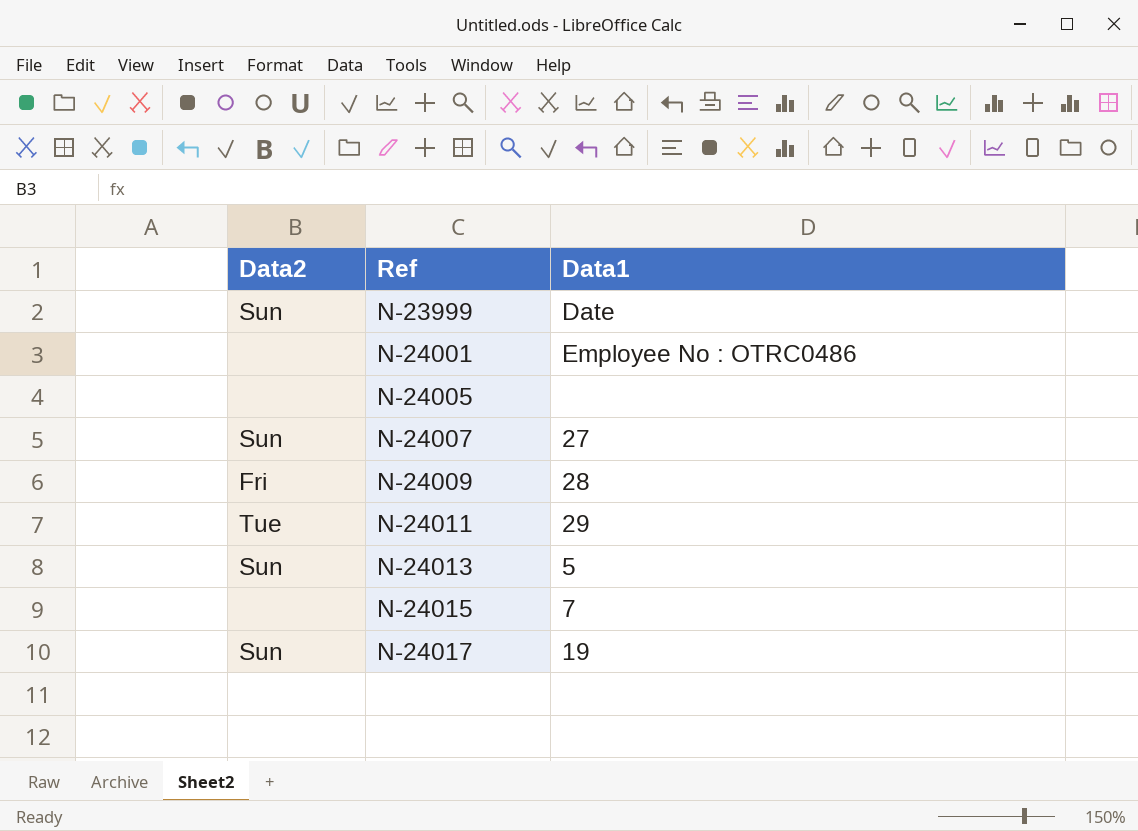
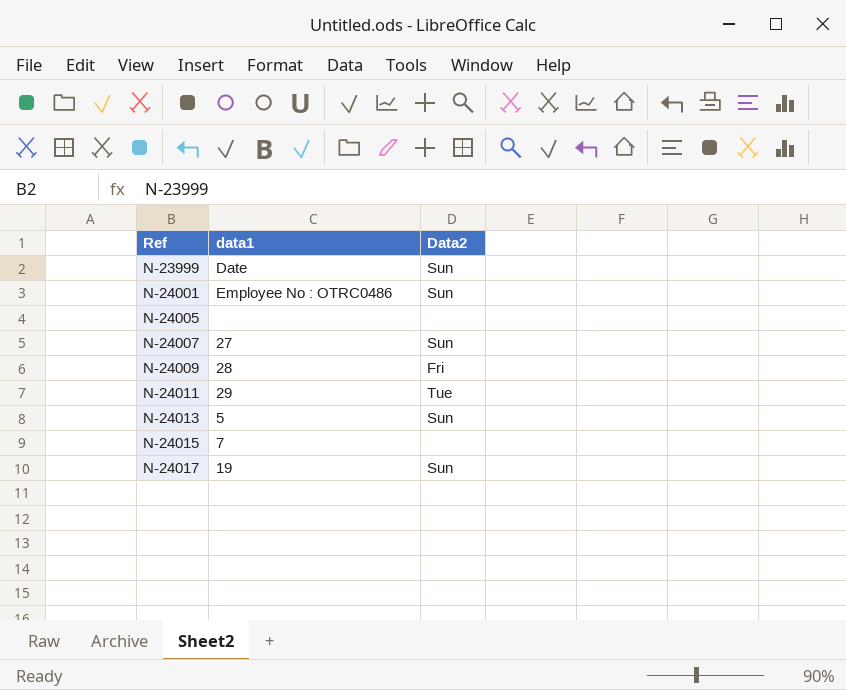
column name: Data1 -> data1
column Data2 | position: 1 -> 3
N-24001 | Data2: none -> Sun

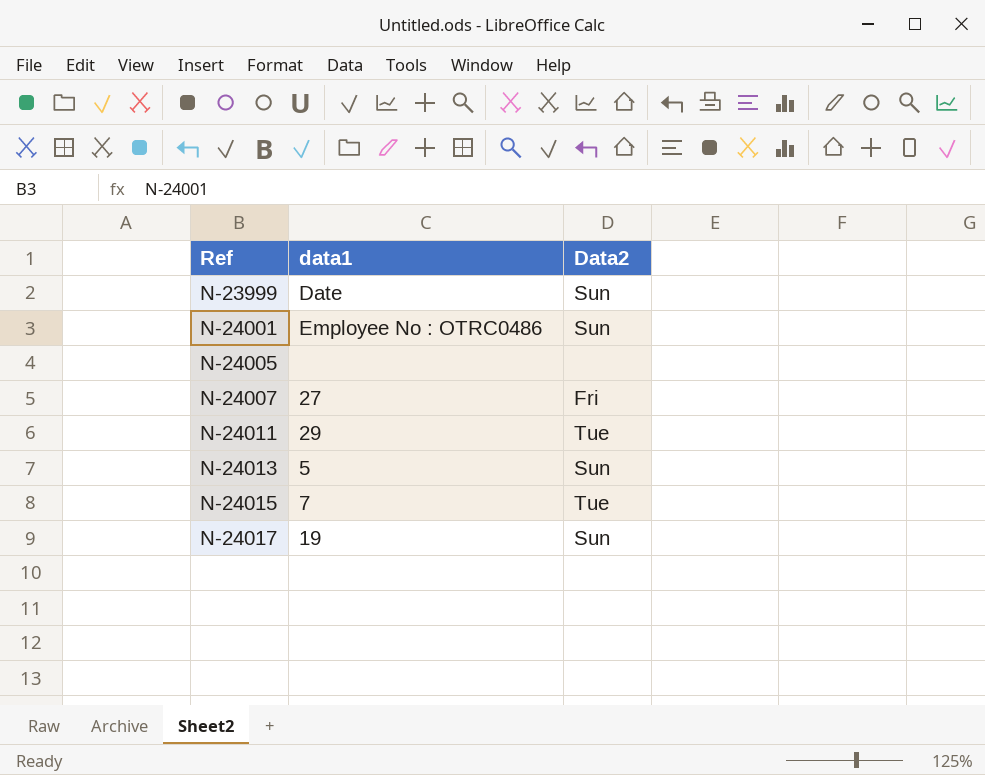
row N-24009: 28 | Fri -> none
N-24007 | Data2: Sun -> Fri
N-24015 | Data2: none -> Tue

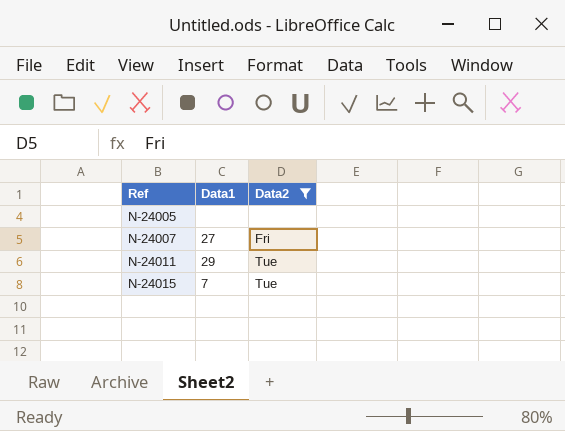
filter: none -> Data2 != Sun
column name: data1 -> Data1

